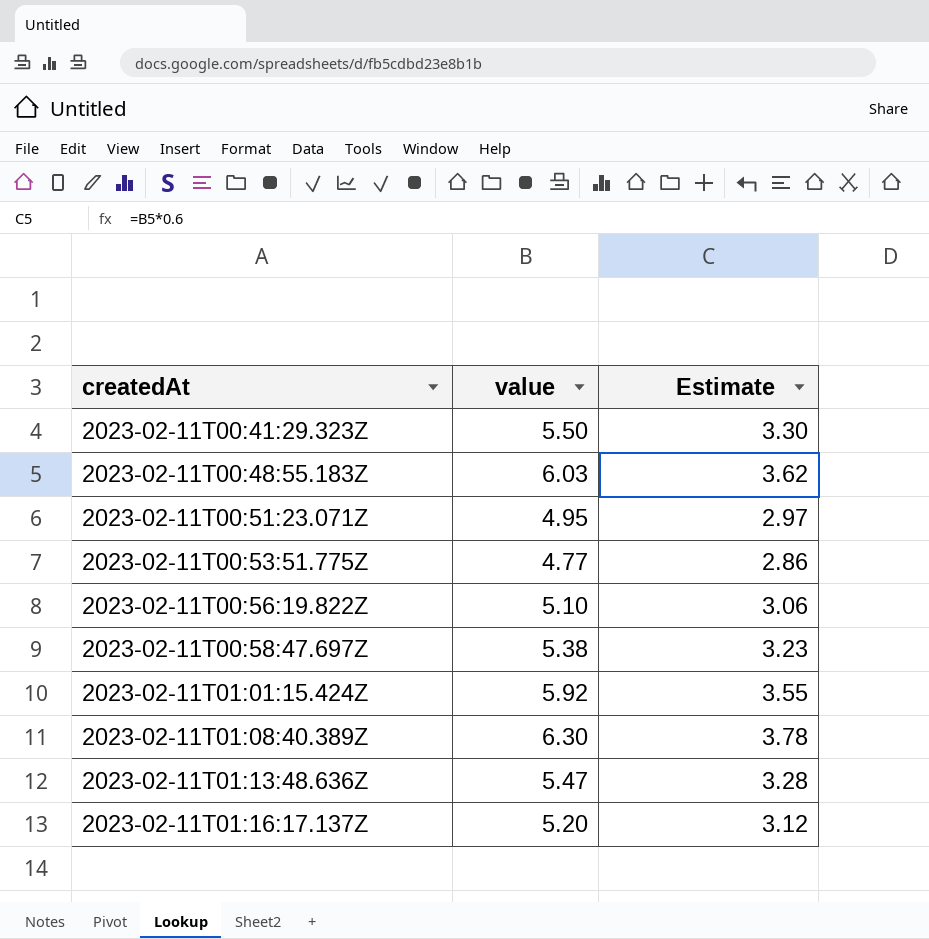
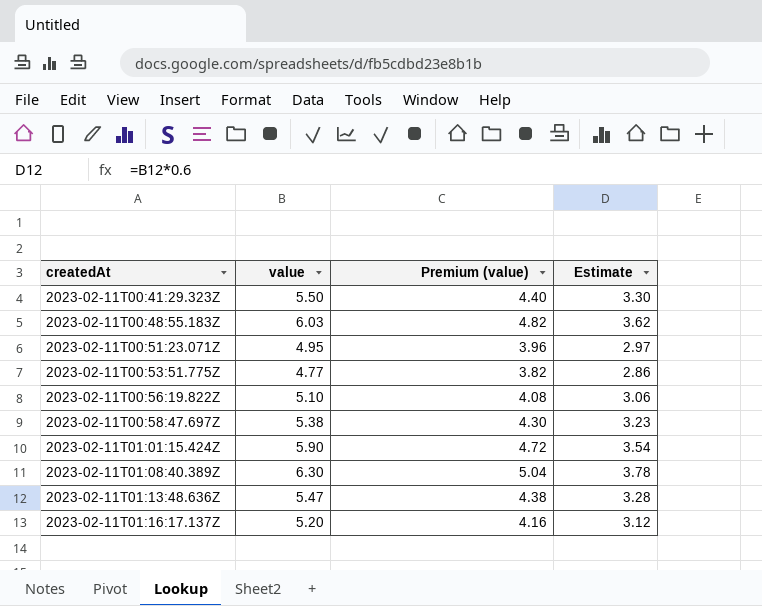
column Premium (value) | formula: none -> [value] * 0.8
2023-02-11T01:01:15.424Z | value: 5.92 -> 5.90
2023-02-11T01:01:15.424Z | Estimate: 3.55 -> 3.54

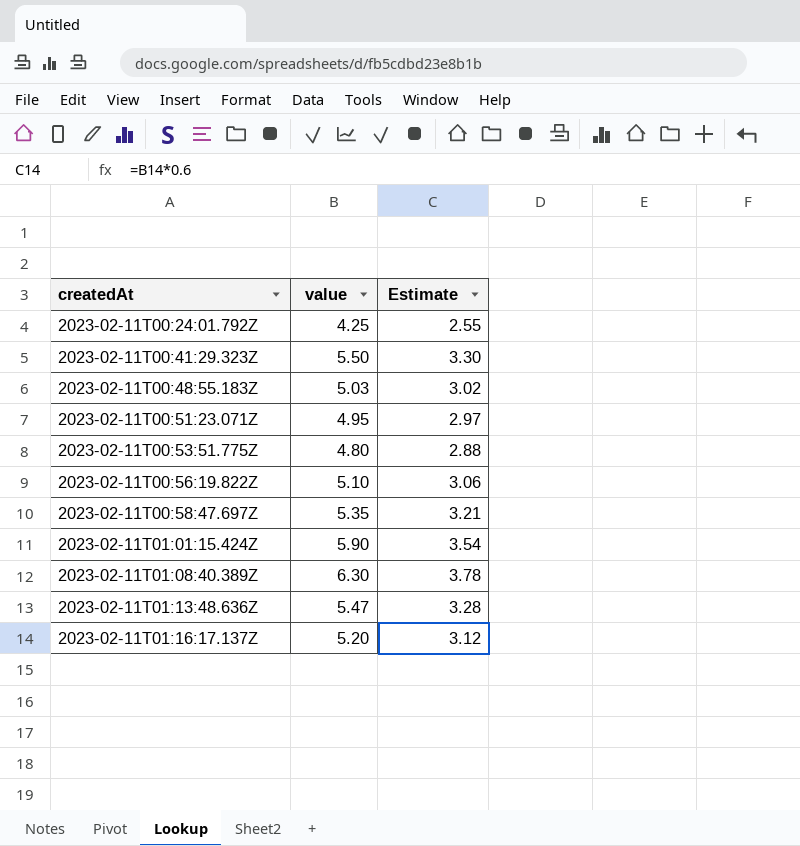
column Premium (value) | formula: [value] * 0.8 -> none
row 2023-02-11T00:24:01.792Z: none -> 4.25 | 2.55
2023-02-11T00:48:55.183Z | value: 6.03 -> 5.03
2023-02-11T00:48:55.183Z | Estimate: 3.62 -> 3.02
2023-02-11T00:53:51.775Z | value: 4.77 -> 4.80
2023-02-11T00:53:51.775Z | Estimate: 2.86 -> 2.88
2023-02-11T00:58:47.697Z | value: 5.38 -> 5.35
2023-02-11T00:58:47.697Z | Estimate: 3.23 -> 3.21

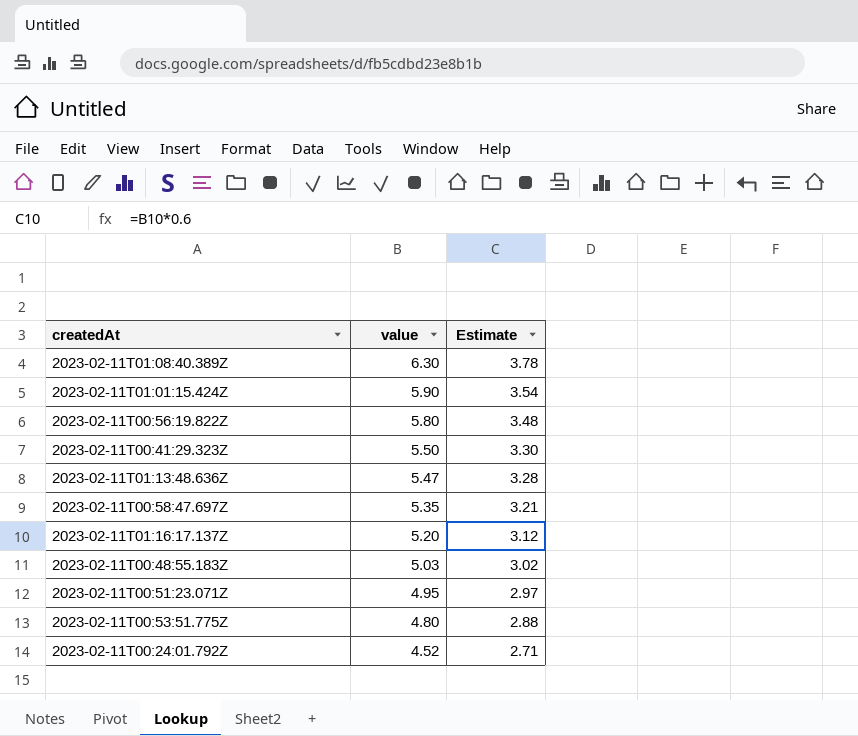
row order: createdAt ascending -> value descending
2023-02-11T00:56:19.822Z | value: 5.10 -> 5.80
2023-02-11T00:56:19.822Z | Estimate: 3.06 -> 3.48
2023-02-11T00:24:01.792Z | value: 4.25 -> 4.52
2023-02-11T00:24:01.792Z | Estimate: 2.55 -> 2.71

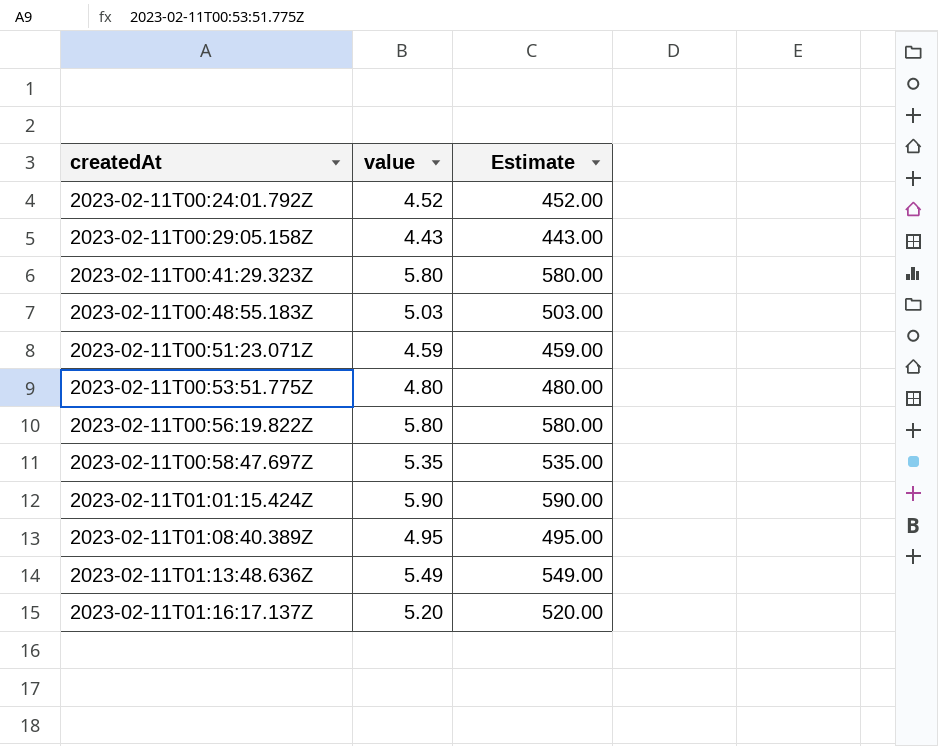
row order: value descending -> createdAt ascending
column Estimate | formula: [value] * 0.6 -> [value] * 100
row 2023-02-11T00:29:05.158Z: none -> 4.43 | 443.00
2023-02-11T00:41:29.323Z | value: 5.50 -> 5.80
2023-02-11T00:51:23.071Z | value: 4.95 -> 4.59
2023-02-11T01:08:40.389Z | value: 6.30 -> 4.95
2023-02-11T01:13:48.636Z | value: 5.47 -> 5.49

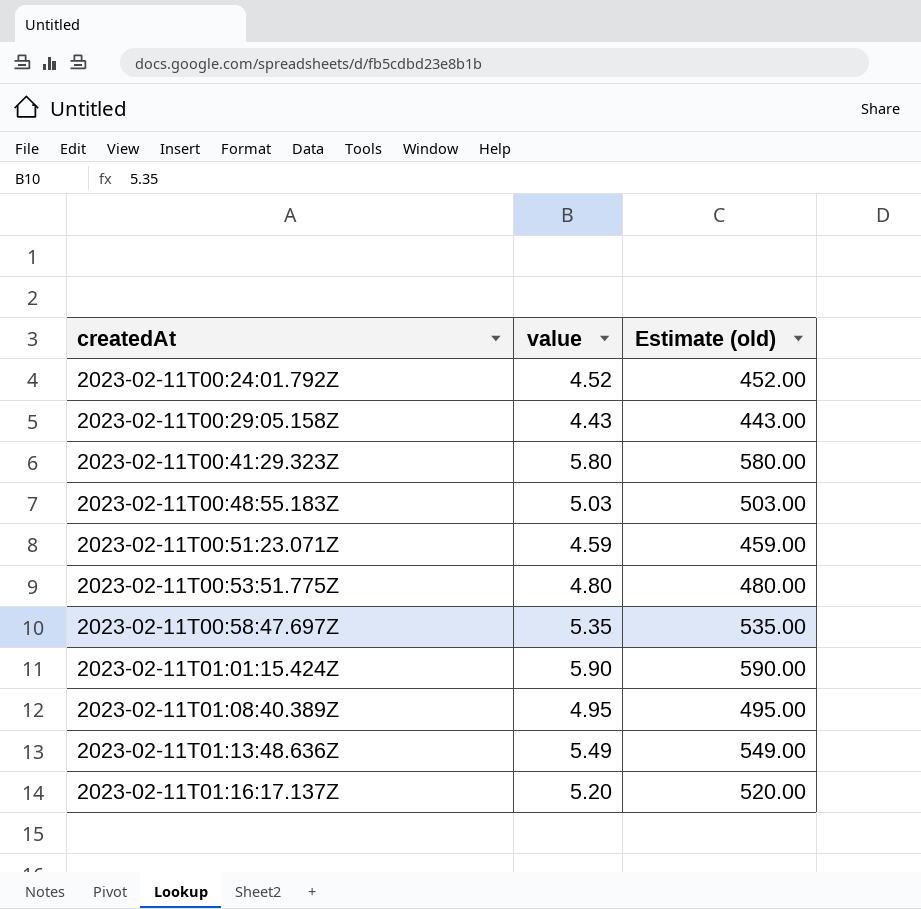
column name: Estimate -> Estimate (old)
row 2023-02-11T00:56:19.822Z: 5.80 | 580.00 -> none

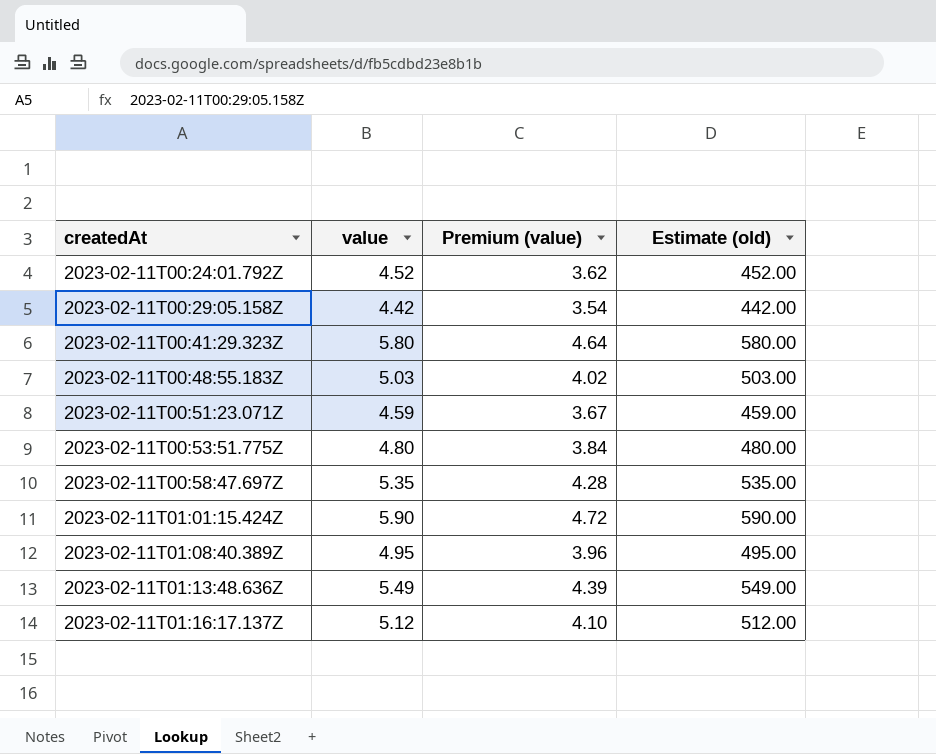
column Premium (value) | formula: none -> [value] * 0.8
2023-02-11T00:29:05.158Z | value: 4.43 -> 4.42
2023-02-11T00:29:05.158Z | Estimate (old): 443.00 -> 442.00
2023-02-11T01:16:17.137Z | value: 5.20 -> 5.12
2023-02-11T01:16:17.137Z | Estimate (old): 520.00 -> 512.00

